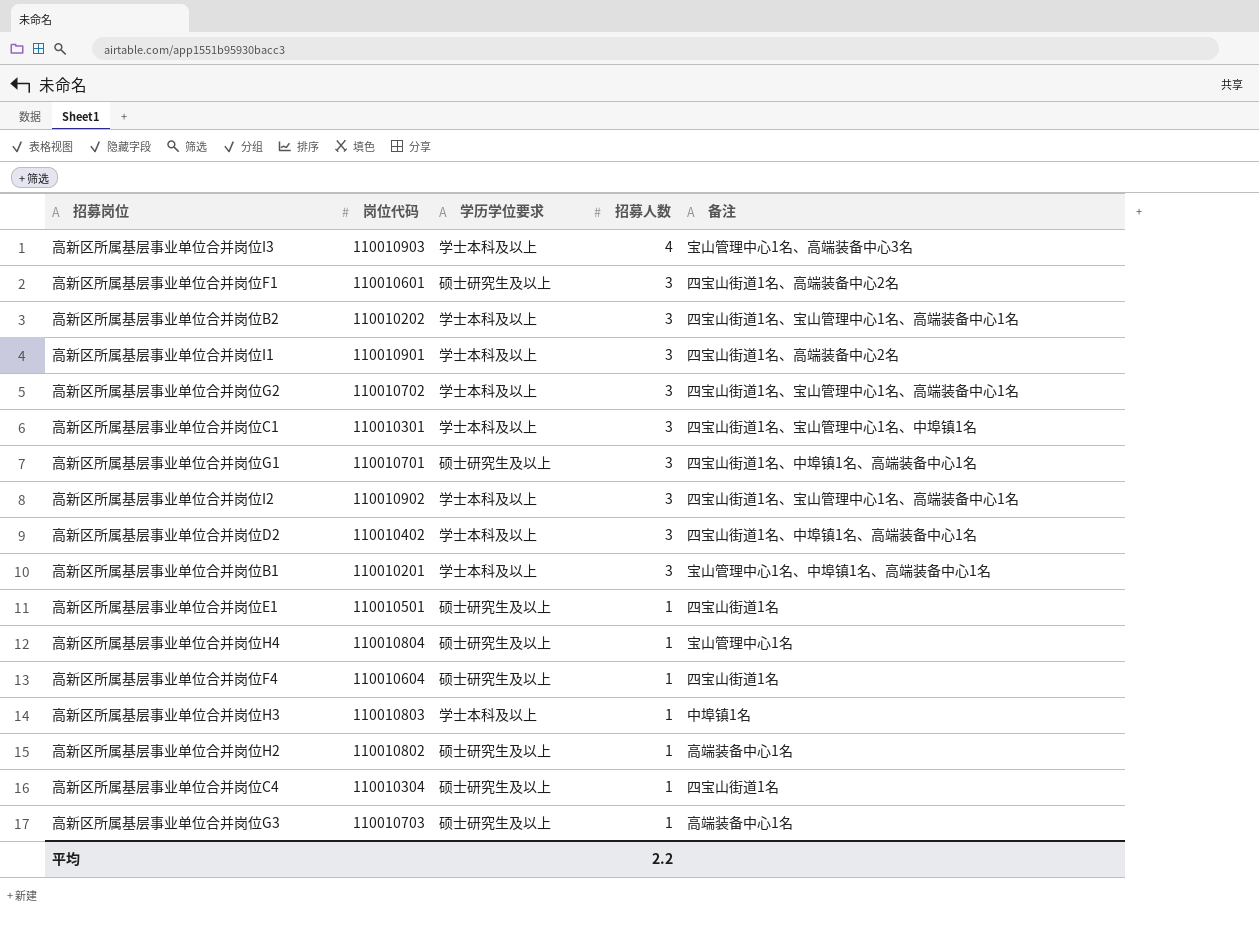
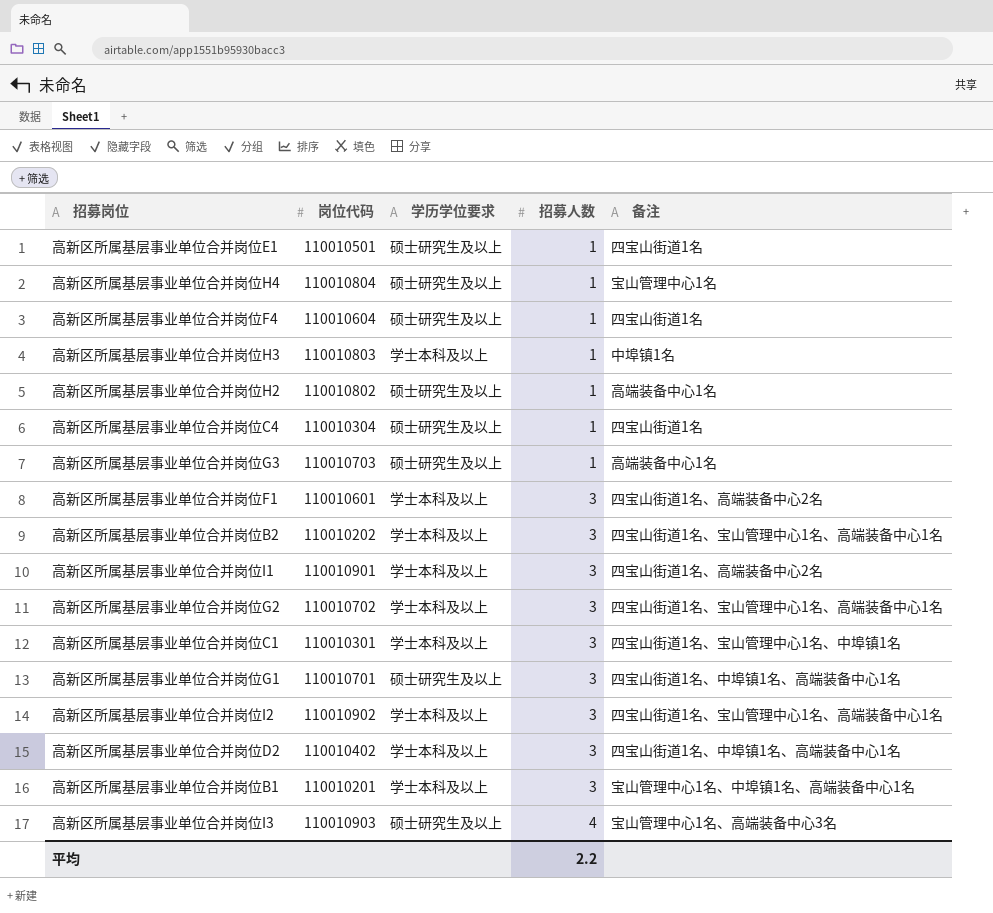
row order: 招募人数 descending -> 招募人数 ascending
高新区所属基层事业单位合并岗位F1 | 学历学位要求: 硕士研究生及以上 -> 学士本科及以上
高新区所属基层事业单位合并岗位I3 | 学历学位要求: 学士本科及以上 -> 硕士研究生及以上

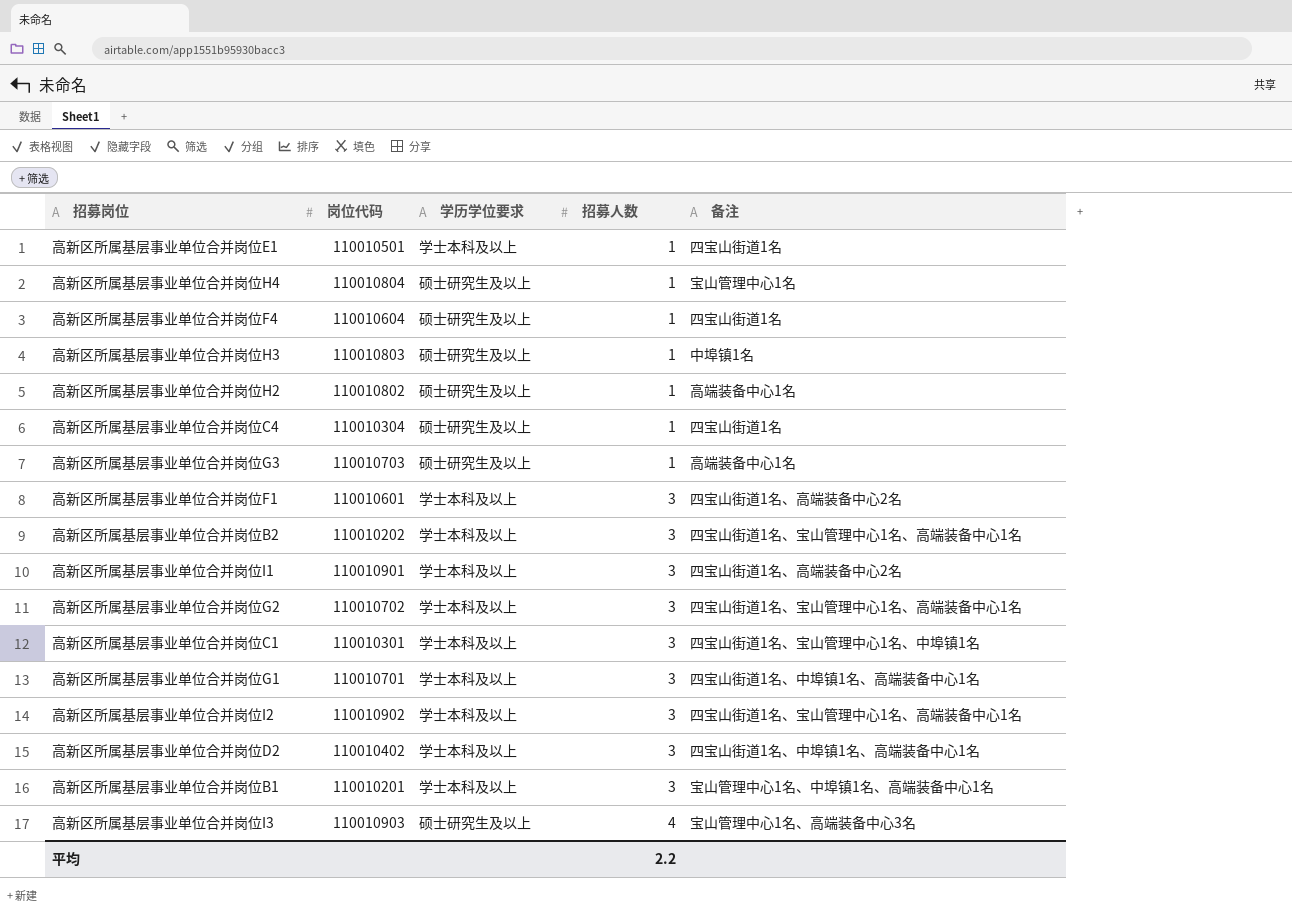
高新区所属基层事业单位合并岗位E1 | 学历学位要求: 硕士研究生及以上 -> 学士本科及以上
高新区所属基层事业单位合并岗位H3 | 学历学位要求: 学士本科及以上 -> 硕士研究生及以上
高新区所属基层事业单位合并岗位G1 | 学历学位要求: 硕士研究生及以上 -> 学士本科及以上

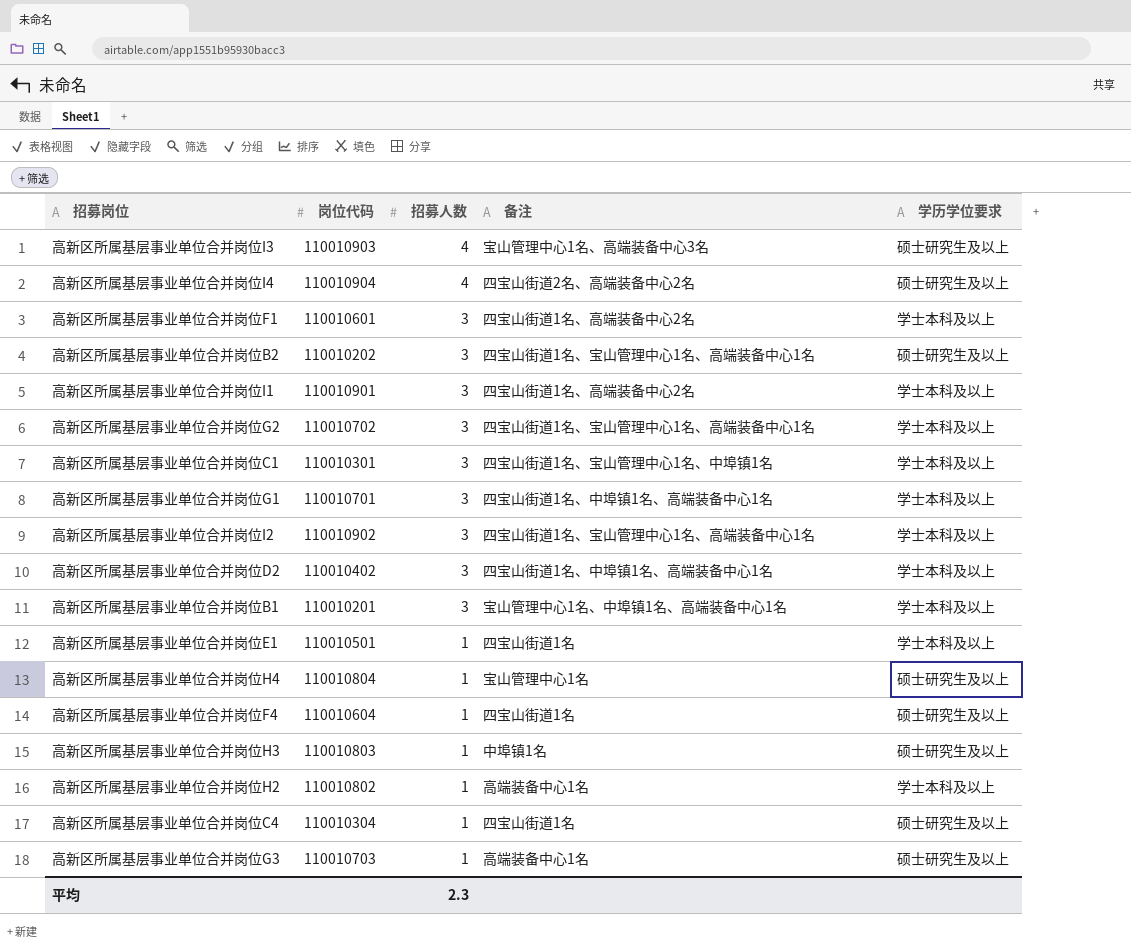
row order: 招募人数 ascending -> 招募人数 descending
column 学历学位要求 | position: 3 -> 5
row 高新区所属基层事业单位合并岗位I4: none -> 110010904 | 4 | 四宝山街道2名、高端装备中心2名 | 硕士研究生及以上
高新区所属基层事业单位合并岗位B2 | 学历学位要求: 学士本科及以上 -> 硕士研究生及以上
高新区所属基层事业单位合并岗位H2 | 学历学位要求: 硕士研究生及以上 -> 学士本科及以上
平均 | 招募人数: 2.2 -> 2.3

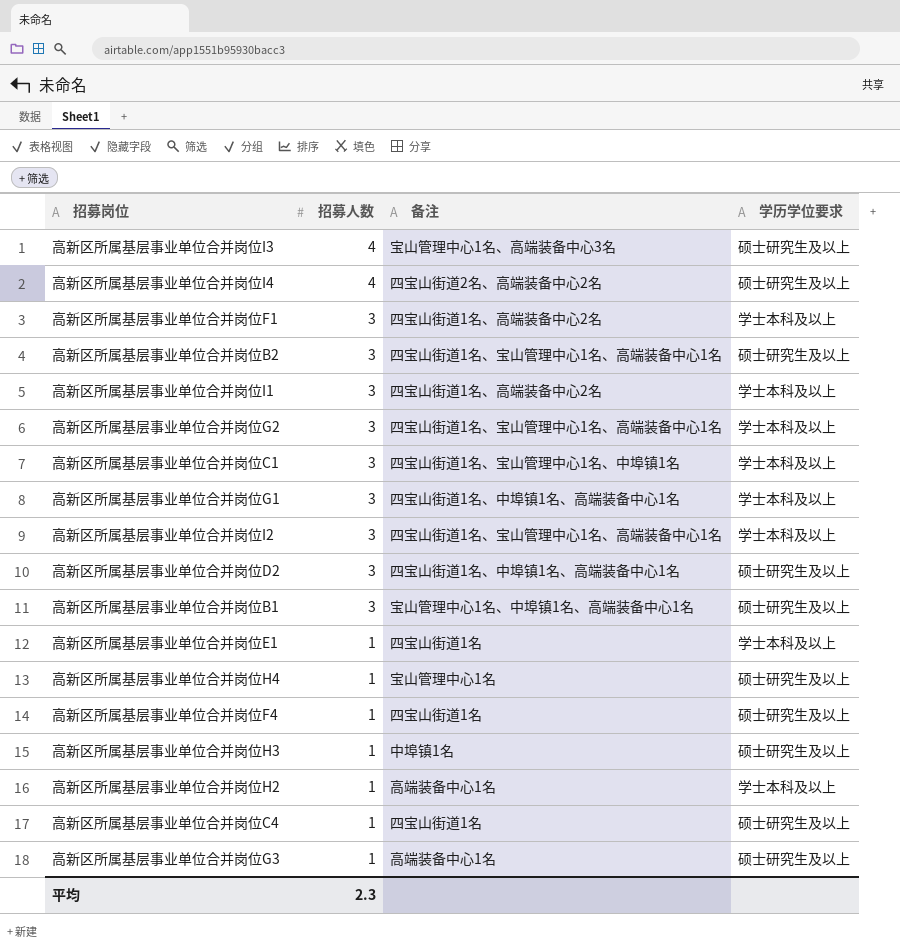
column 岗位代码 | position: 2 -> none
高新区所属基层事业单位合并岗位D2 | 学历学位要求: 学士本科及以上 -> 硕士研究生及以上
高新区所属基层事业单位合并岗位B1 | 学历学位要求: 学士本科及以上 -> 硕士研究生及以上

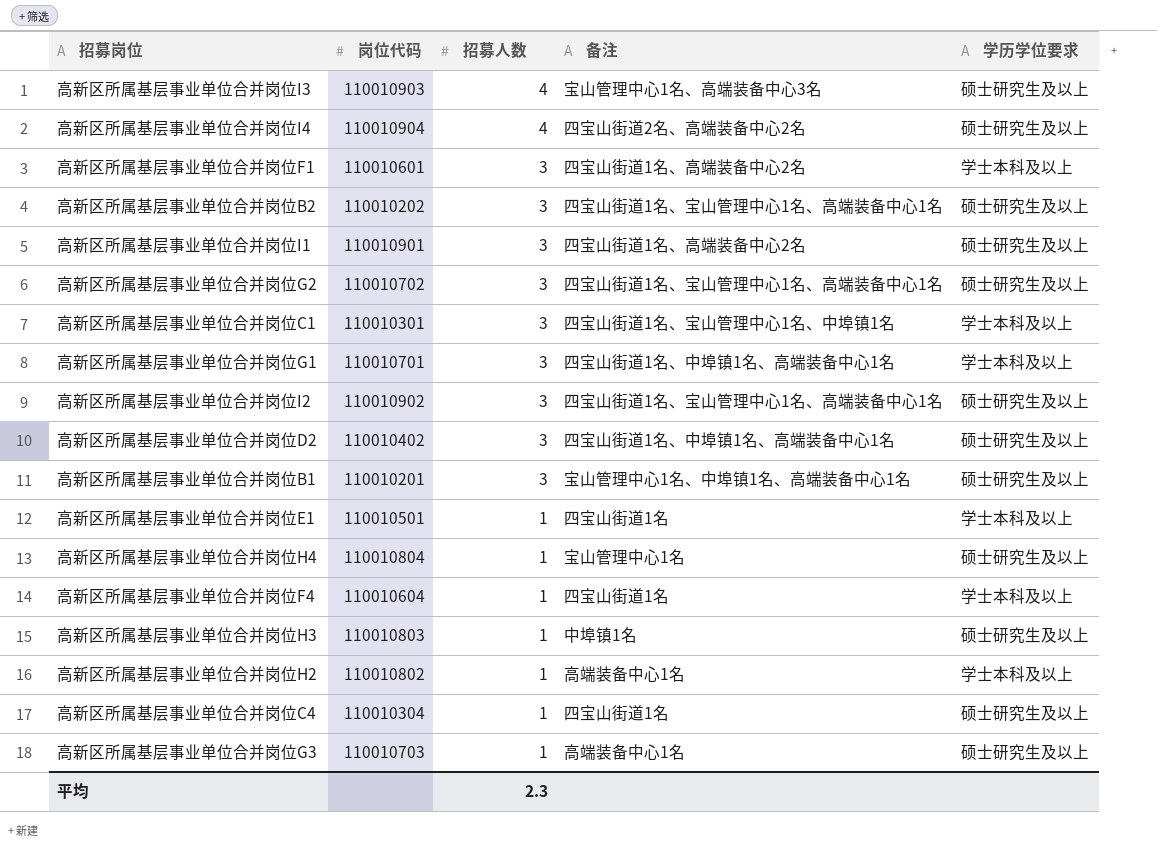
column 岗位代码 | position: none -> 2
高新区所属基层事业单位合并岗位I1 | 学历学位要求: 学士本科及以上 -> 硕士研究生及以上
高新区所属基层事业单位合并岗位G2 | 学历学位要求: 学士本科及以上 -> 硕士研究生及以上
高新区所属基层事业单位合并岗位I2 | 学历学位要求: 学士本科及以上 -> 硕士研究生及以上
高新区所属基层事业单位合并岗位F4 | 学历学位要求: 硕士研究生及以上 -> 学士本科及以上

